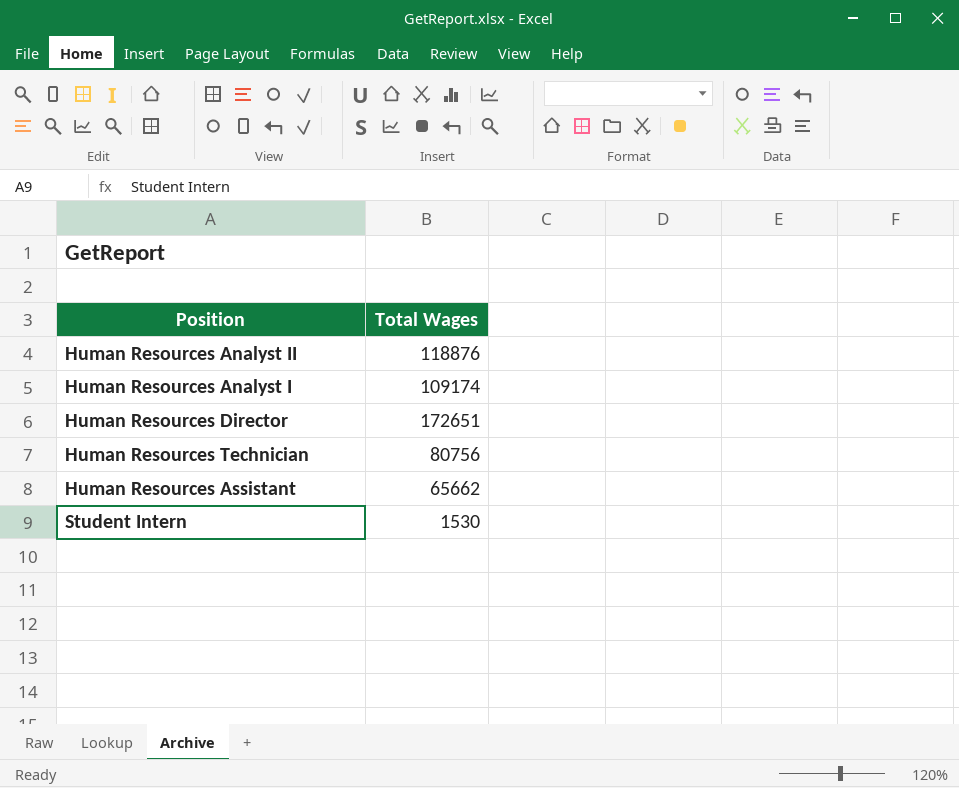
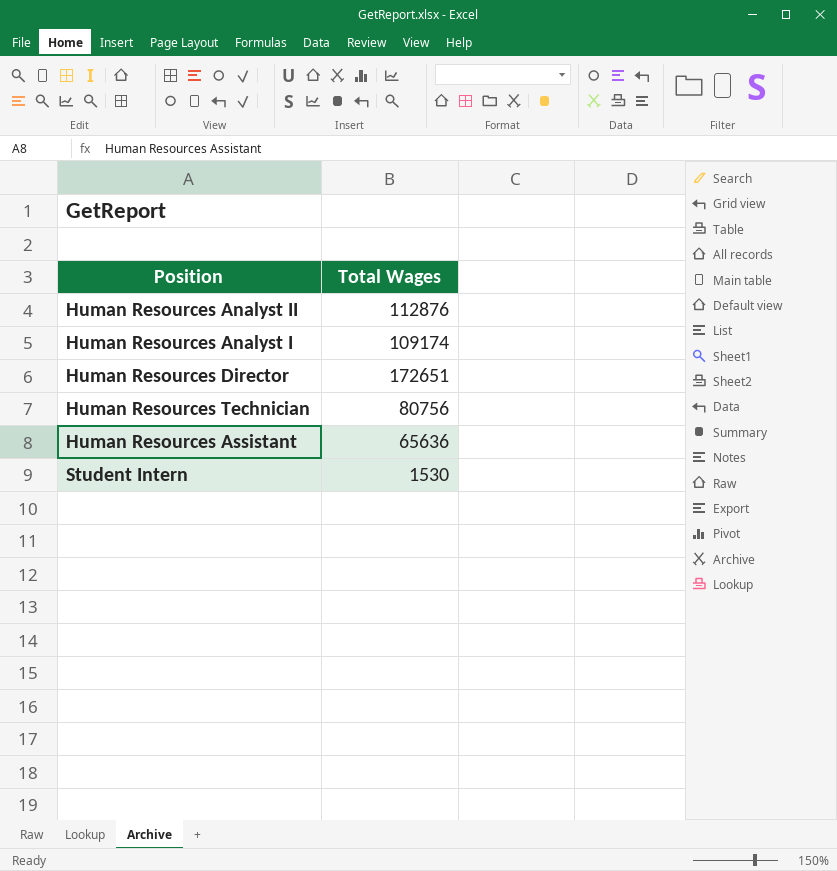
Human Resources Analyst II | Total Wages: 118876 -> 112876
Human Resources Assistant | Total Wages: 65662 -> 65636

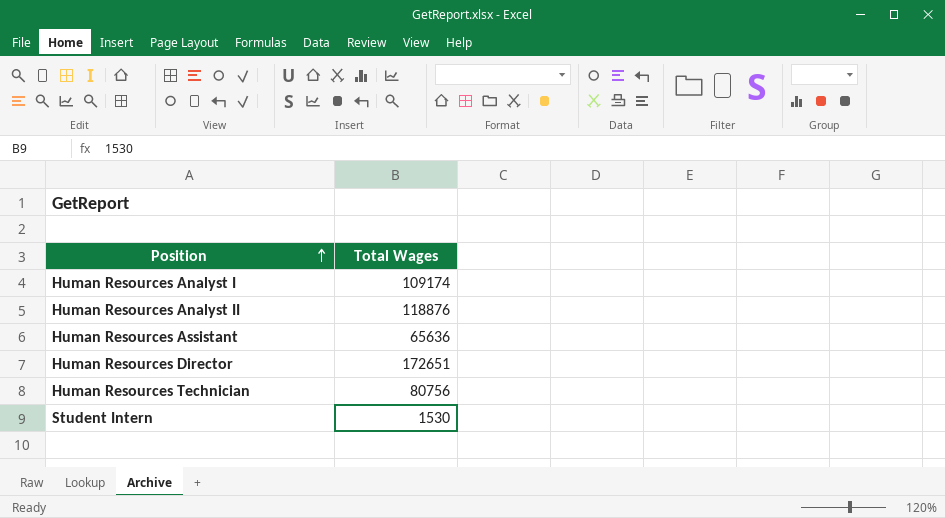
row order: none -> Position ascending
Human Resources Analyst II | Total Wages: 112876 -> 118876

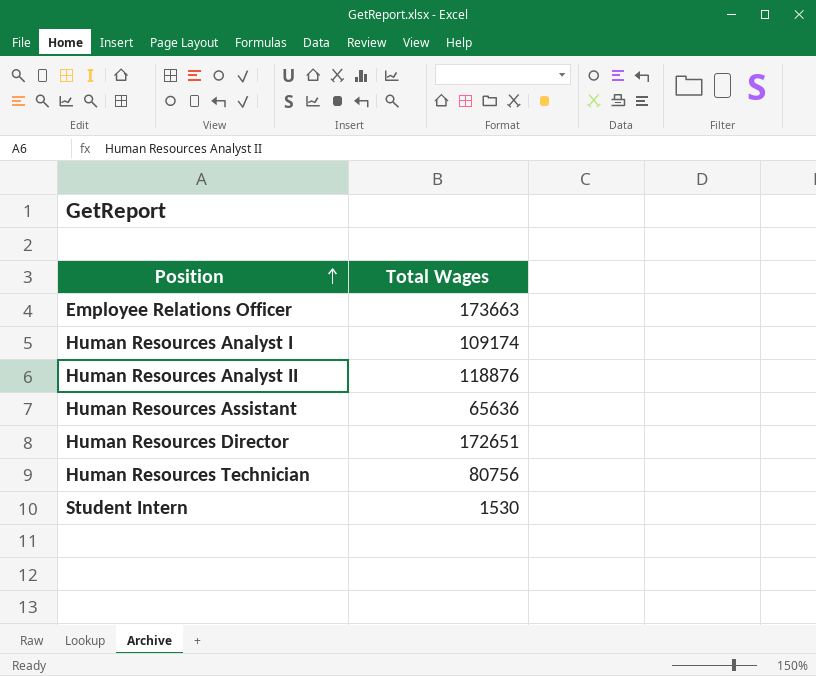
row Employee Relations Officer: none -> 173663

